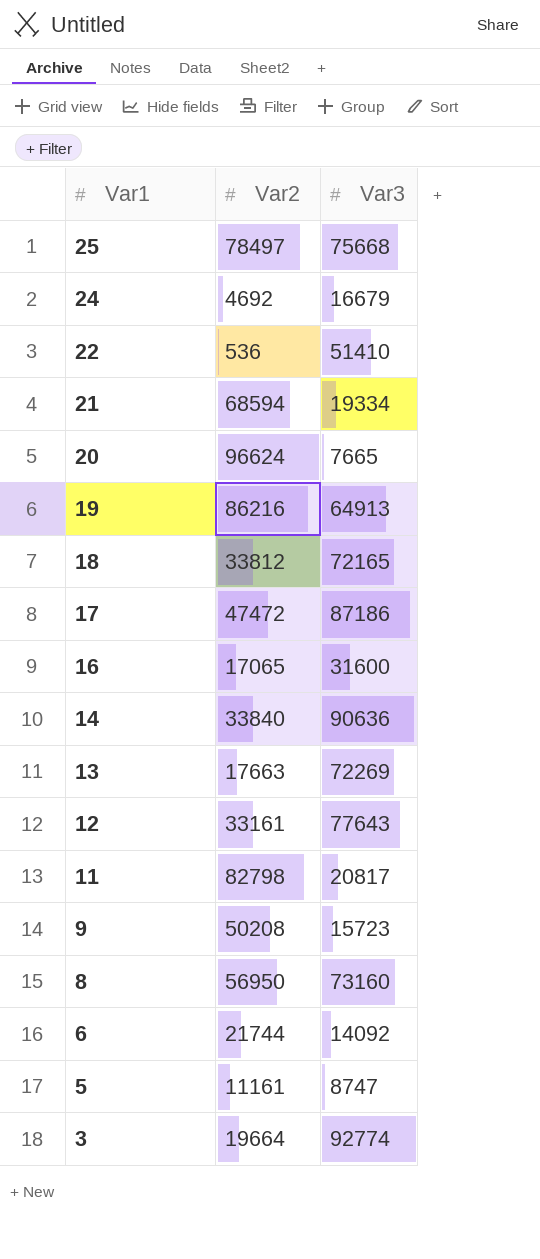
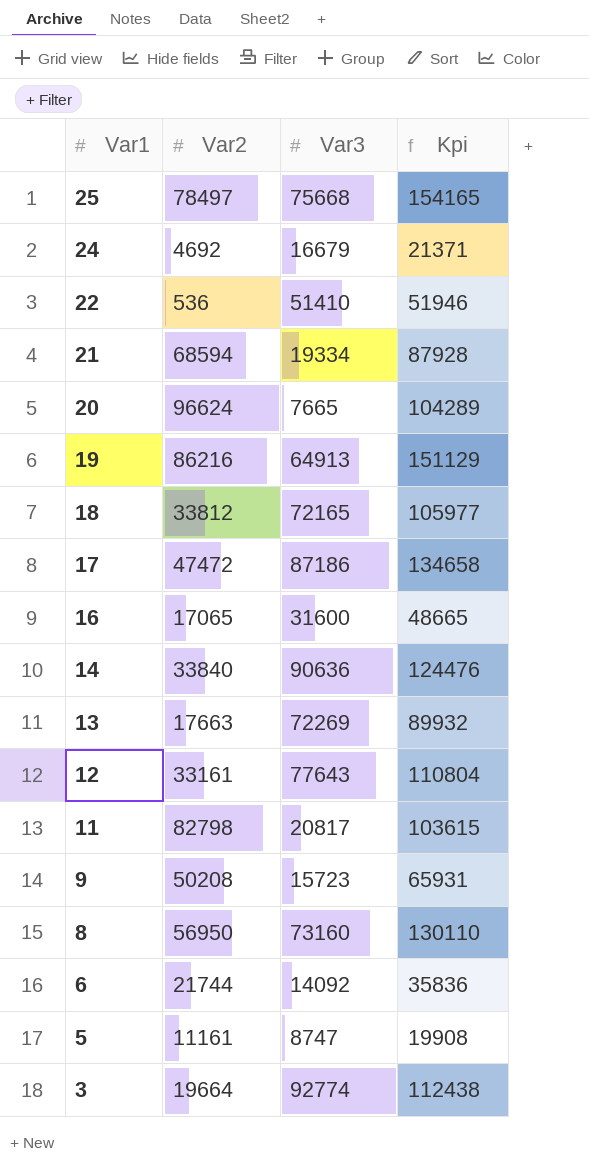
column Kpi | formula: none -> [Var2] + [Var3]

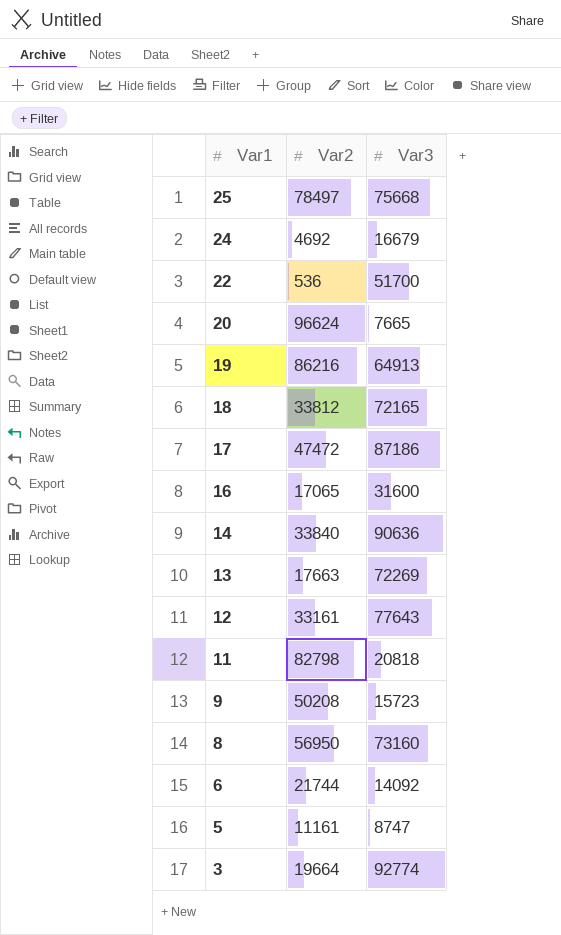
column Kpi | formula: [Var2] + [Var3] -> none
row 21: 68594 | 19334 | 87928 -> none
22 | Var3: 51410 -> 51700
11 | Var3: 20817 -> 20818

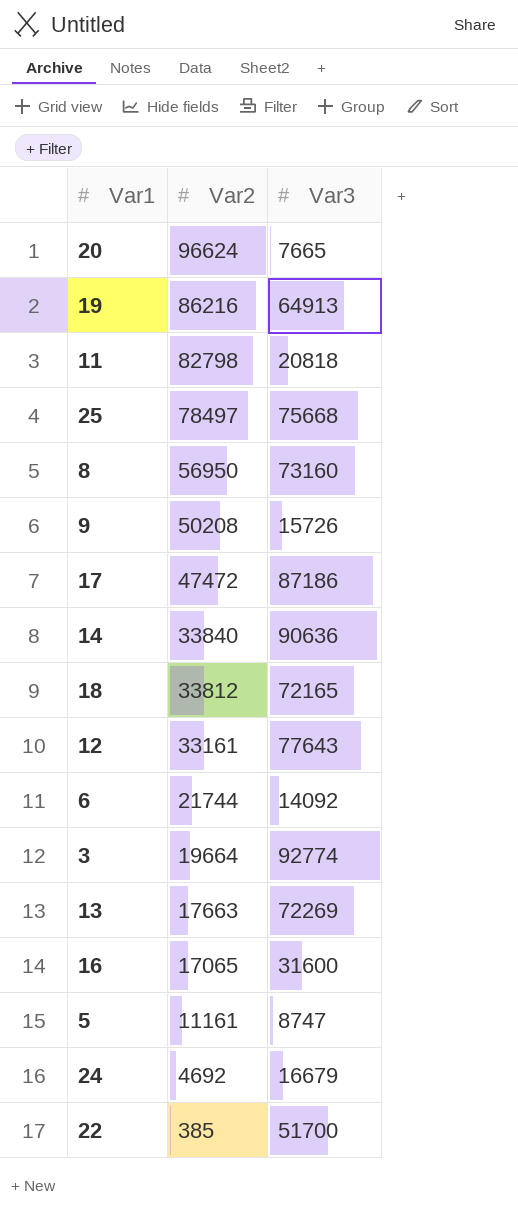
row order: Var1 descending -> Var2 descending
9 | Var3: 15723 -> 15726
22 | Var2: 536 -> 385

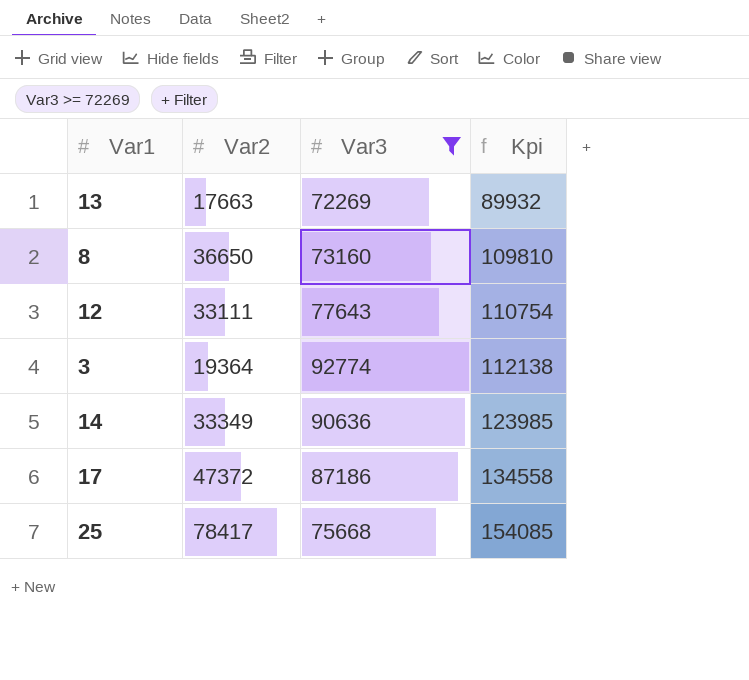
filter: none -> Var3 >= 72269
row order: Var2 descending -> Kpi ascending
column Kpi | formula: none -> [Var2] + [Var3]
8 | Var2: 56950 -> 36650
12 | Var2: 33161 -> 33111
3 | Var2: 19664 -> 19364
14 | Var2: 33840 -> 33349
17 | Var2: 47472 -> 47372
25 | Var2: 78497 -> 78417

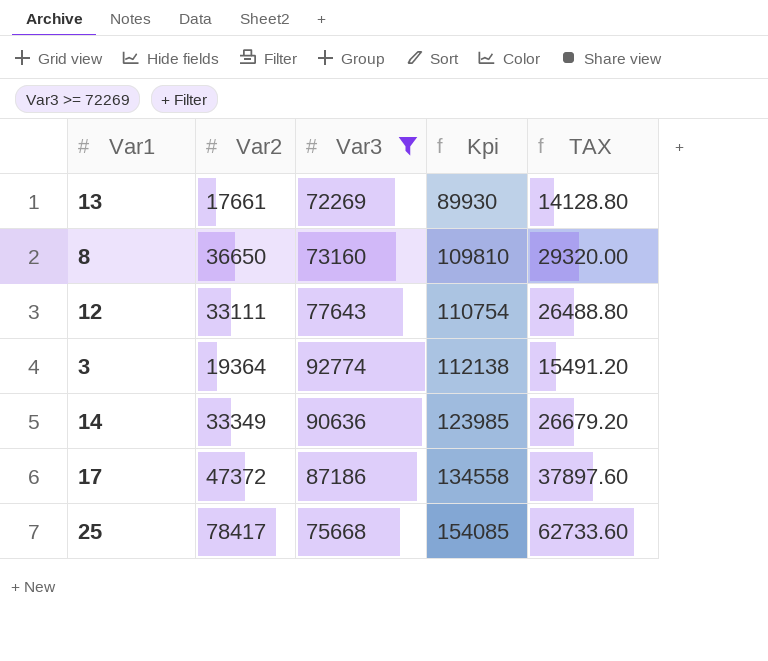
column TAX | formula: none -> [Var2] * 0.8
13 | Var2: 17663 -> 17661
13 | Kpi: 89932 -> 89930

